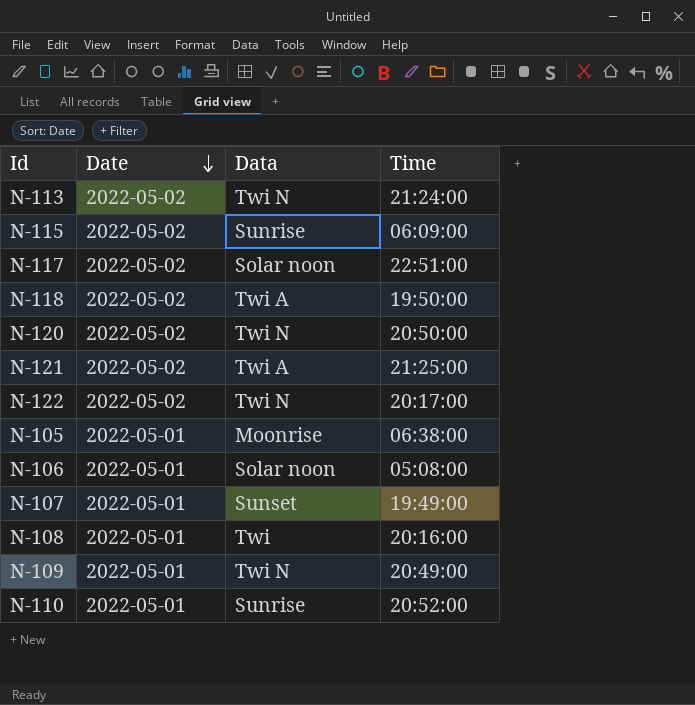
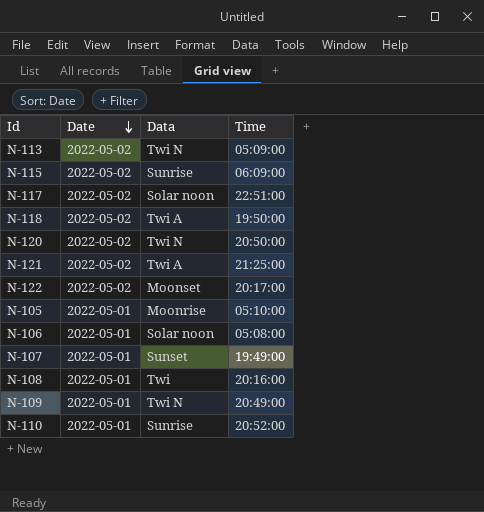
N-113 | Time: 21:24:00 -> 05:09:00
N-122 | Data: Twi N -> Moonset
N-105 | Time: 06:38:00 -> 05:10:00

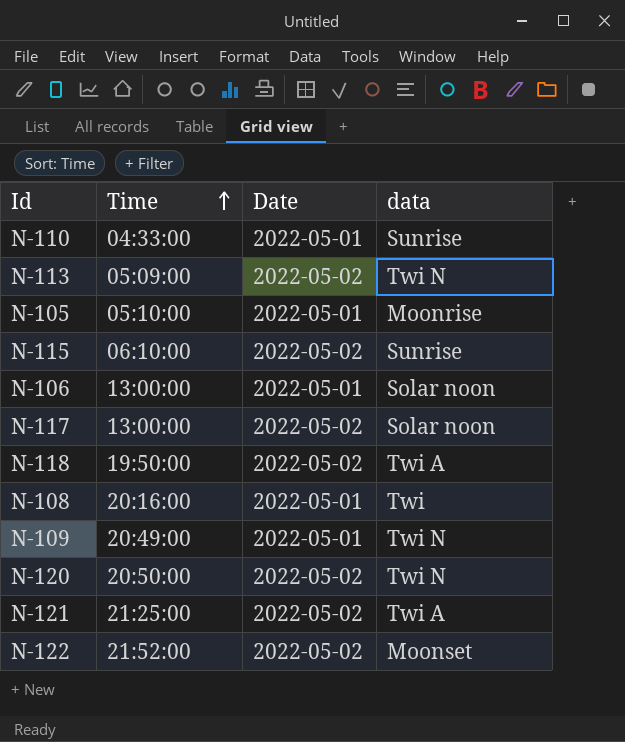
row order: Date descending -> Time ascending
column Time | position: 4 -> 2
column name: Data -> data
row N-107: 2022-05-01 | Sunset | 19:49:00 -> none
N-110 | Time: 20:52:00 -> 04:33:00
N-115 | Time: 06:09:00 -> 06:10:00
N-106 | Time: 05:08:00 -> 13:00:00
N-117 | Time: 22:51:00 -> 13:00:00
N-122 | Time: 20:17:00 -> 21:52:00

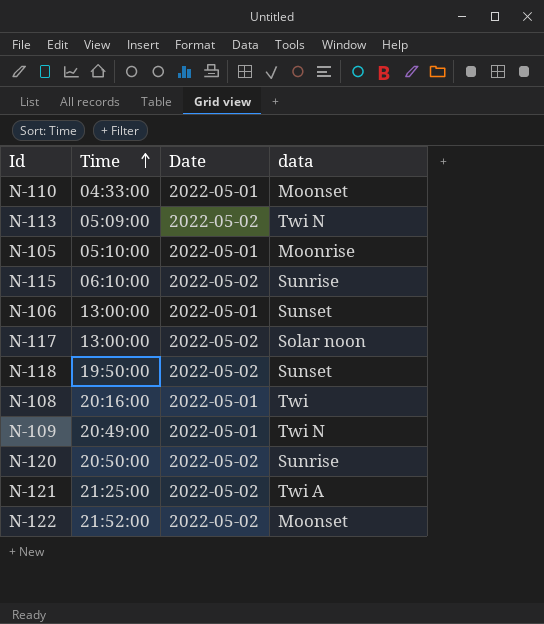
N-110 | data: Sunrise -> Moonset
N-106 | data: Solar noon -> Sunset
N-118 | data: Twi A -> Sunset
N-120 | data: Twi N -> Sunrise

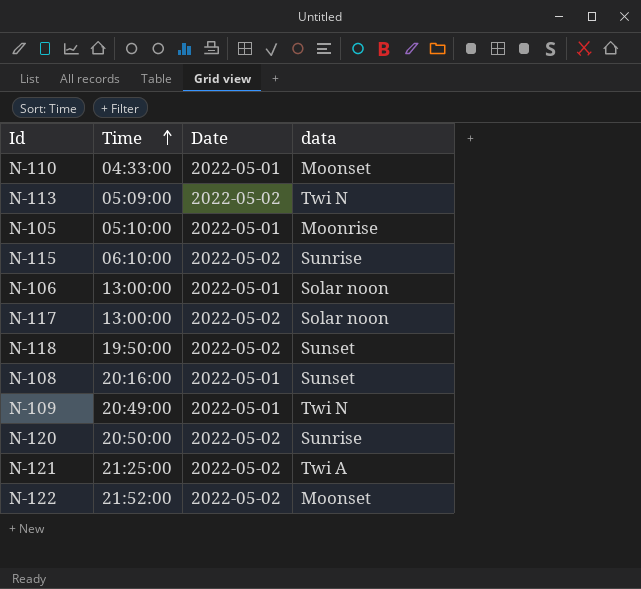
N-106 | data: Sunset -> Solar noon
N-108 | data: Twi -> Sunset

